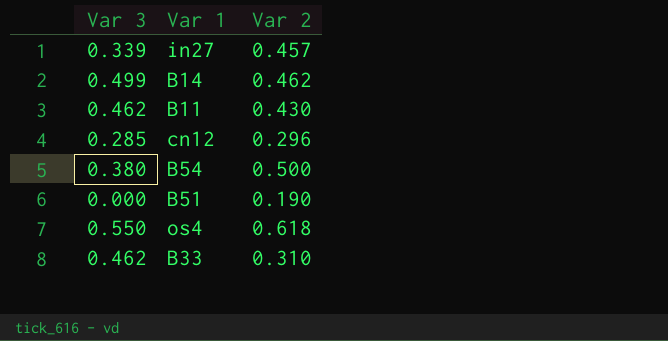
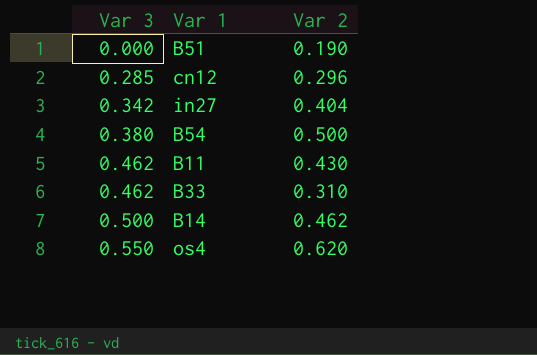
row order: none -> Var 3 ascending
in27 | Var 3: 0.339 -> 0.342
in27 | Var 2: 0.457 -> 0.404
B14 | Var 3: 0.499 -> 0.500
os4 | Var 2: 0.618 -> 0.620

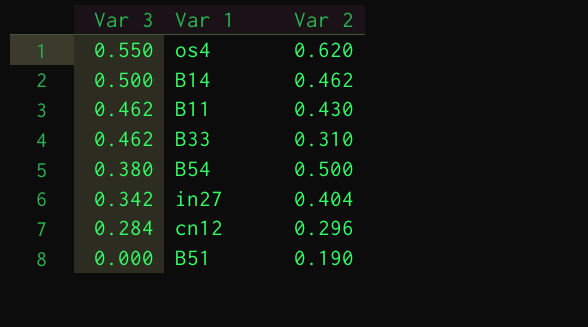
row order: Var 3 ascending -> Var 3 descending
cn12 | Var 3: 0.285 -> 0.284

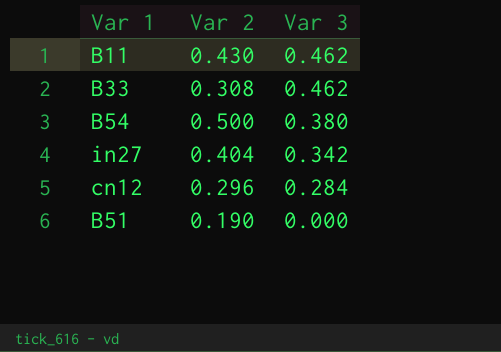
column Var 3 | position: 1 -> 3
row os4: 0.550 | 0.620 -> none
row B14: 0.500 | 0.462 -> none
B33 | Var 2: 0.310 -> 0.308

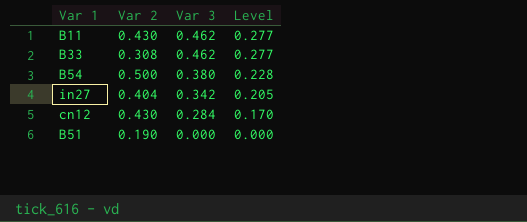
column Level | formula: none -> [Var 3] * 0.6
cn12 | Var 2: 0.296 -> 0.430

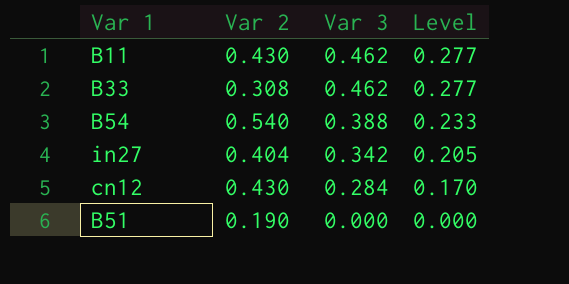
B54 | Var 2: 0.500 -> 0.540
B54 | Var 3: 0.380 -> 0.388
B54 | Level: 0.228 -> 0.233

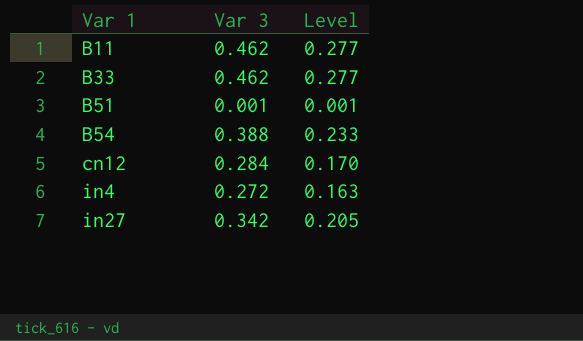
row order: Var 3 descending -> Var 1 ascending
column Var 2 | position: 2 -> none
B51 | Var 3: 0.000 -> 0.001
B51 | Level: 0.000 -> 0.001
row in4: none -> 0.272 | 0.163

